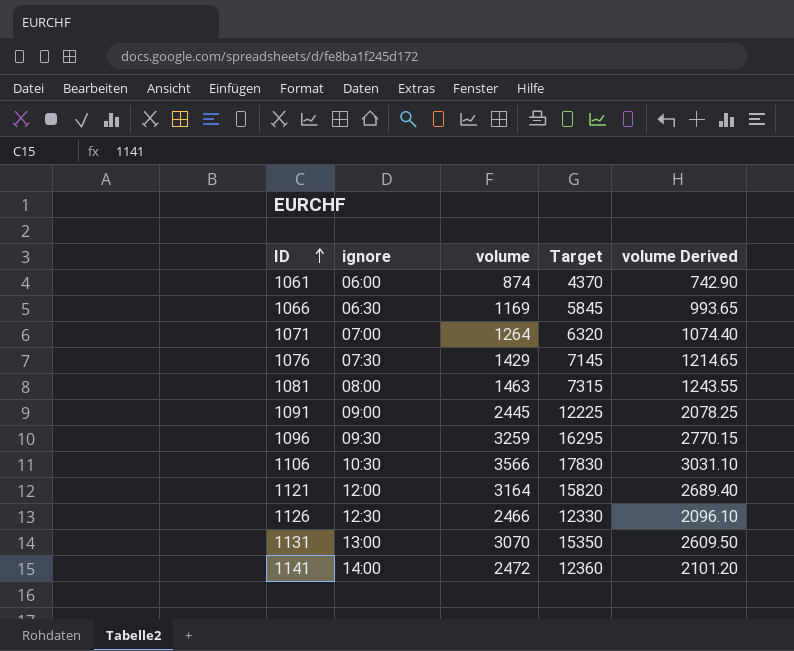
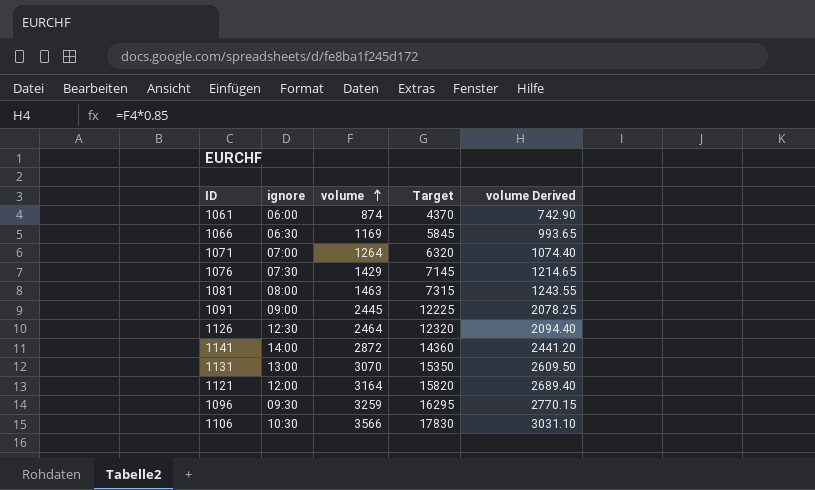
row order: ID ascending -> volume ascending
1126 | volume: 2466 -> 2464
1126 | Target: 12330 -> 12320
1126 | volume Derived: 2096.10 -> 2094.40
1141 | volume: 2472 -> 2872
1141 | Target: 12360 -> 14360
1141 | volume Derived: 2101.20 -> 2441.20

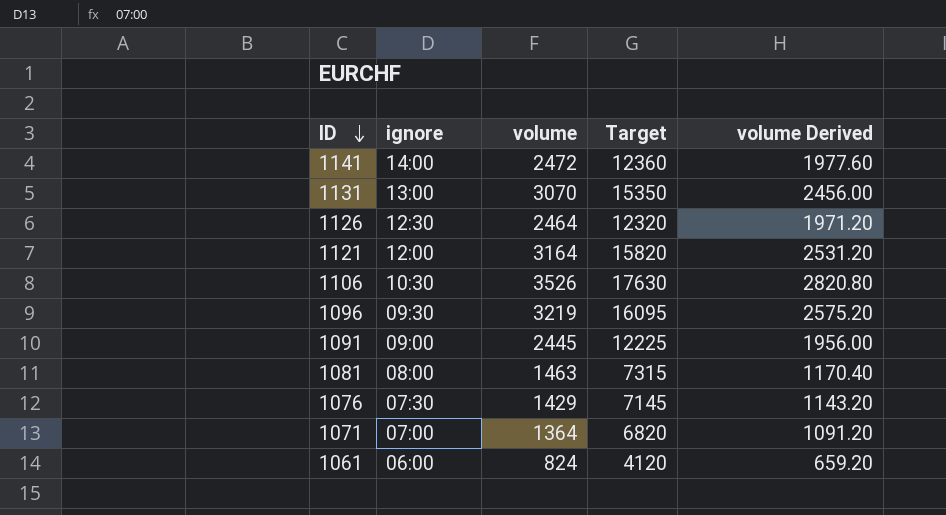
row order: volume ascending -> ID descending
column volume Derived | formula: [volume] * 0.85 -> [volume] * 0.8
row 1066: 06:30 | 1169 | 5845 | 993.65 -> none
1141 | volume: 2872 -> 2472
1141 | Target: 14360 -> 12360
1106 | volume: 3566 -> 3526
1106 | Target: 17830 -> 17630
1096 | volume: 3259 -> 3219
1096 | Target: 16295 -> 16095
1071 | volume: 1264 -> 1364
1071 | Target: 6320 -> 6820
1061 | volume: 874 -> 824
1061 | Target: 4370 -> 4120

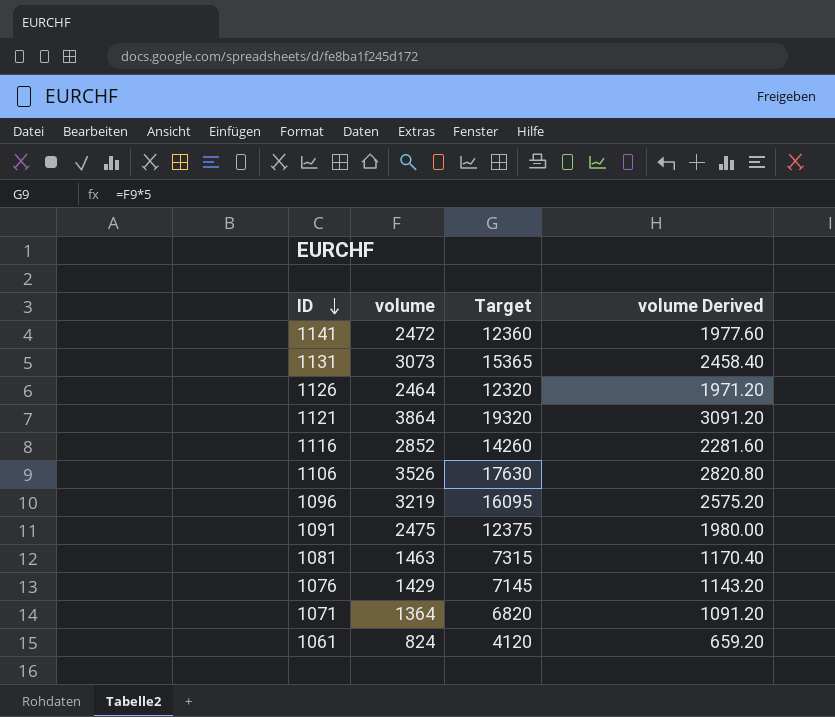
column ignore | position: 2 -> none
1131 | volume: 3070 -> 3073
1131 | Target: 15350 -> 15365
1131 | volume Derived: 2456.00 -> 2458.40
1121 | volume: 3164 -> 3864
1121 | Target: 15820 -> 19320
1121 | volume Derived: 2531.20 -> 3091.20
row 1116: none -> 2852 | 14260 | 2281.60
1091 | volume: 2445 -> 2475
1091 | Target: 12225 -> 12375
1091 | volume Derived: 1956.00 -> 1980.00

